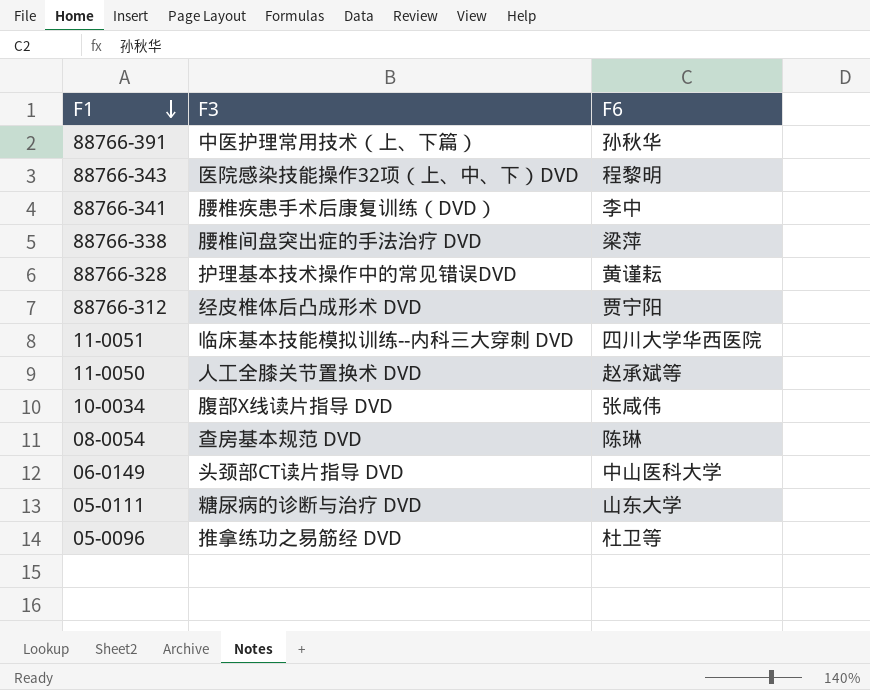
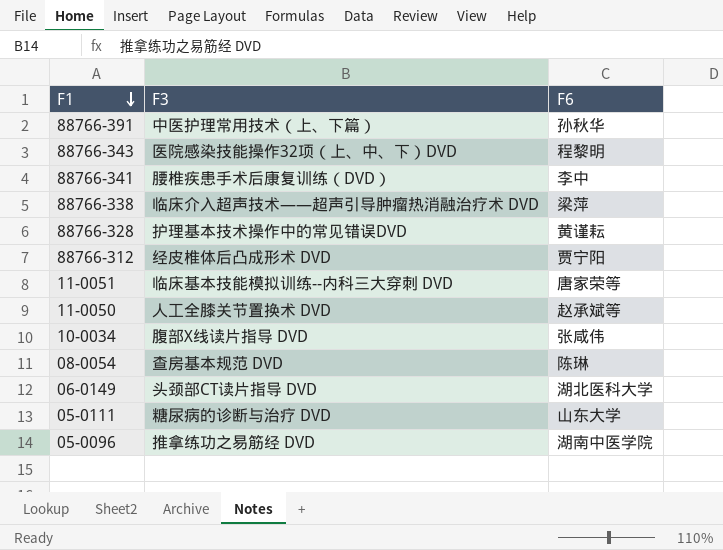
88766-338 | F3: 腰椎间盘突出症的手法治疗 DVD -> 临床介入超声技术——超声引导肿瘤热消融治疗术 DVD
11-0051 | F6: 四川大学华西医院 -> 唐家荣等
06-0149 | F6: 中山医科大学 -> 湖北医科大学
05-0096 | F6: 杜卫等 -> 湖南中医学院

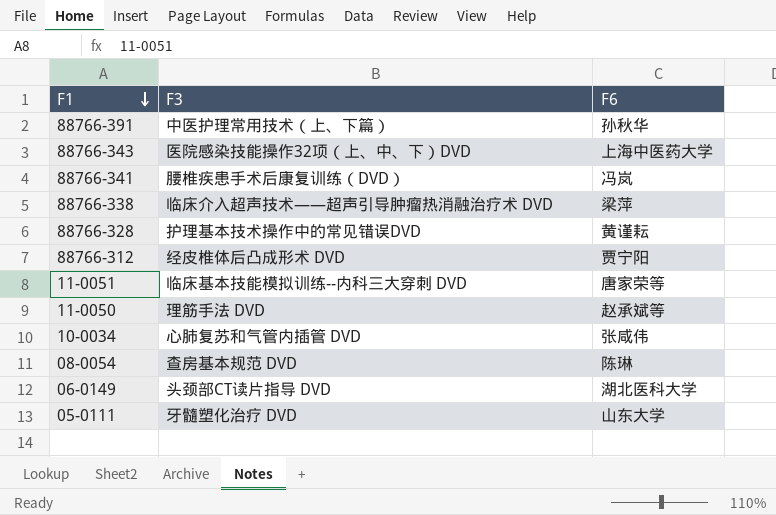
row 05-0096: 推拿练功之易筋经 DVD | 湖南中医学院 -> none
88766-343 | F6: 程黎明 -> 上海中医药大学
88766-341 | F6: 李中 -> 冯岚
11-0050 | F3: 人工全膝关节置换术 DVD -> 理筋手法 DVD
10-0034 | F3: 腹部X线读片指导 DVD -> 心肺复苏和气管内插管 DVD
05-0111 | F3: 糖尿病的诊断与治疗 DVD -> 牙髓塑化治疗 DVD

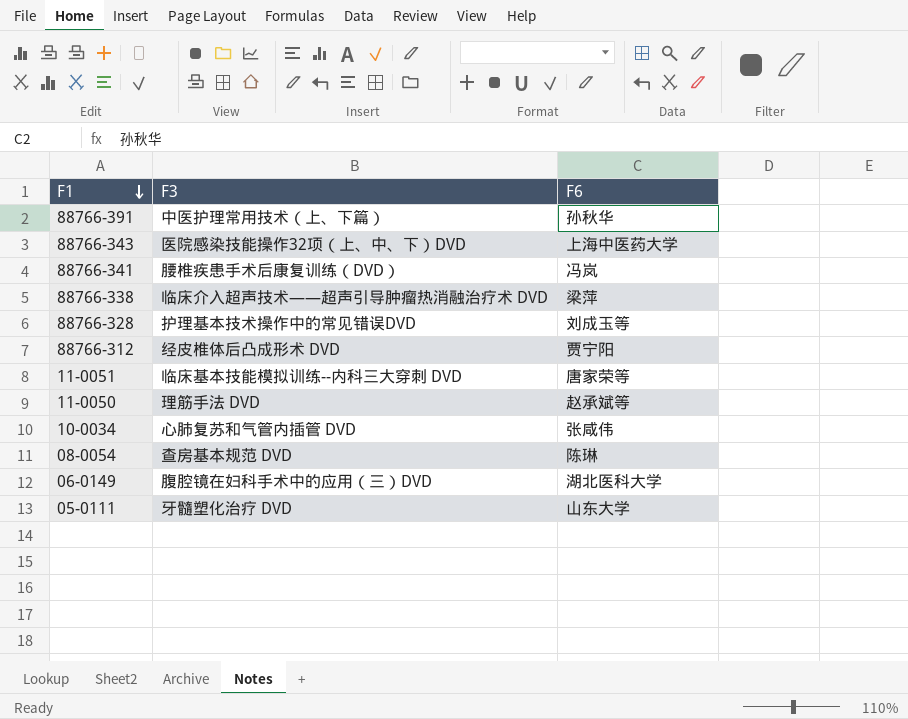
88766-328 | F6: 黄谨耘 -> 刘成玉等
06-0149 | F3: 头颈部CT读片指导 DVD -> 腹腔镜在妇科手术中的应用（三）DVD

